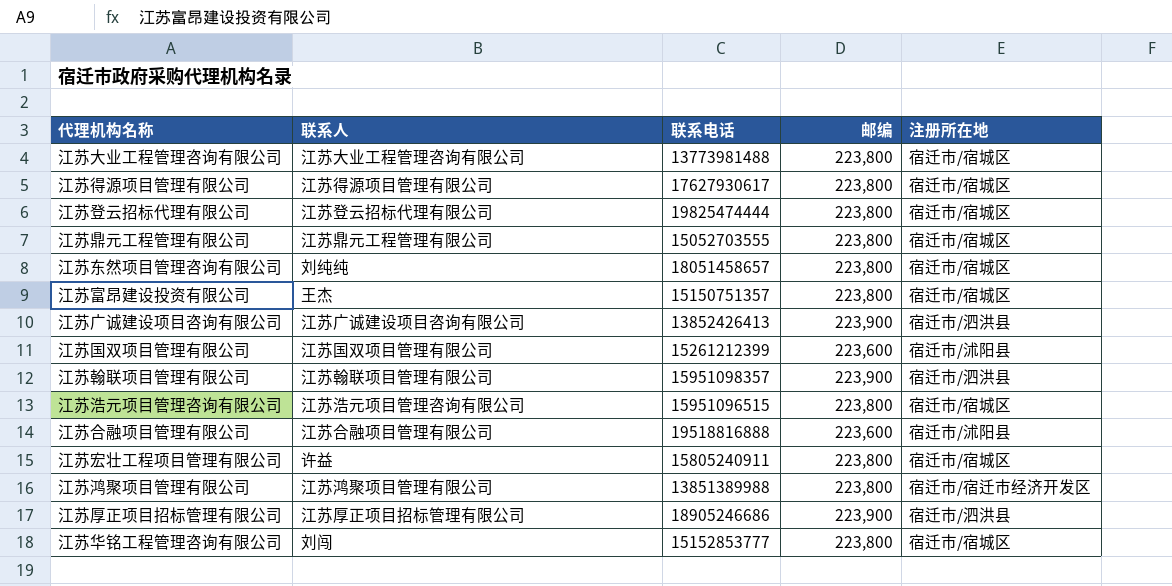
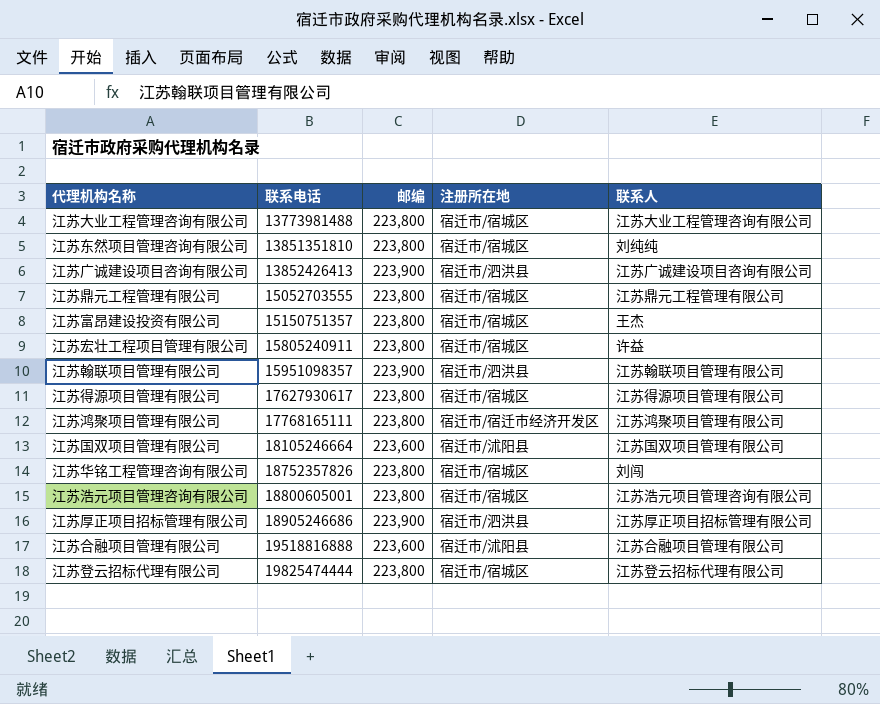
row order: none -> 联系电话 ascending
column 联系人 | position: 2 -> 5
江苏东然项目管理咨询有限公司 | 联系电话: 18051458657 -> 13851351810
江苏鸿聚项目管理有限公司 | 联系电话: 13851389988 -> 17768165111
江苏国双项目管理有限公司 | 联系电话: 15261212399 -> 18105246664
江苏华铭工程管理咨询有限公司 | 联系电话: 15152853777 -> 18752357826
江苏浩元项目管理咨询有限公司 | 联系电话: 15951096515 -> 18800605001

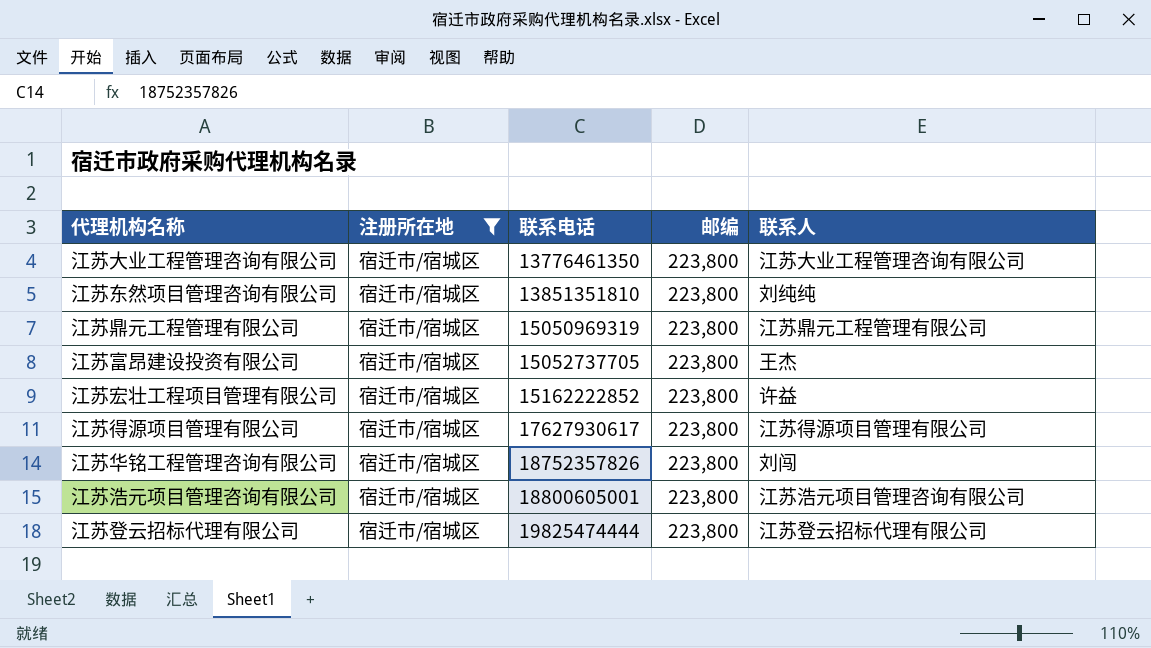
filter: none -> 注册所在地 = 宿迁市/宿城区
column 注册所在地 | position: 4 -> 2
江苏大业工程管理咨询有限公司 | 联系电话: 13773981488 -> 13776461350
江苏鼎元工程管理有限公司 | 联系电话: 15052703555 -> 15050969319
江苏富昂建设投资有限公司 | 联系电话: 15150751357 -> 15052737705
江苏宏壮工程项目管理有限公司 | 联系电话: 15805240911 -> 15162222852

